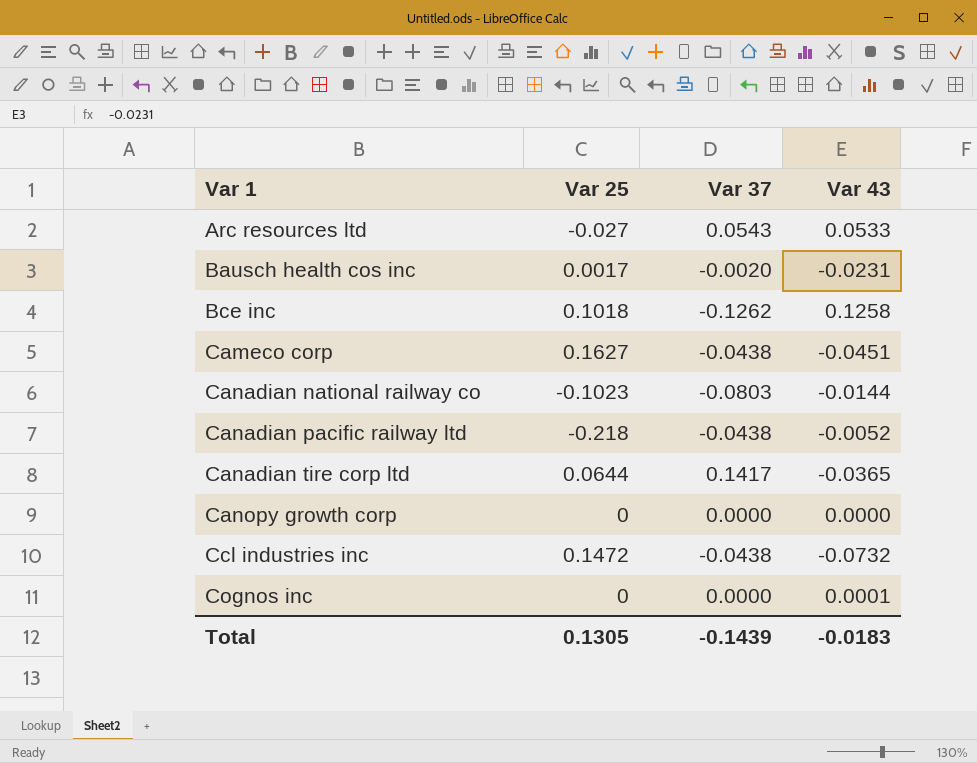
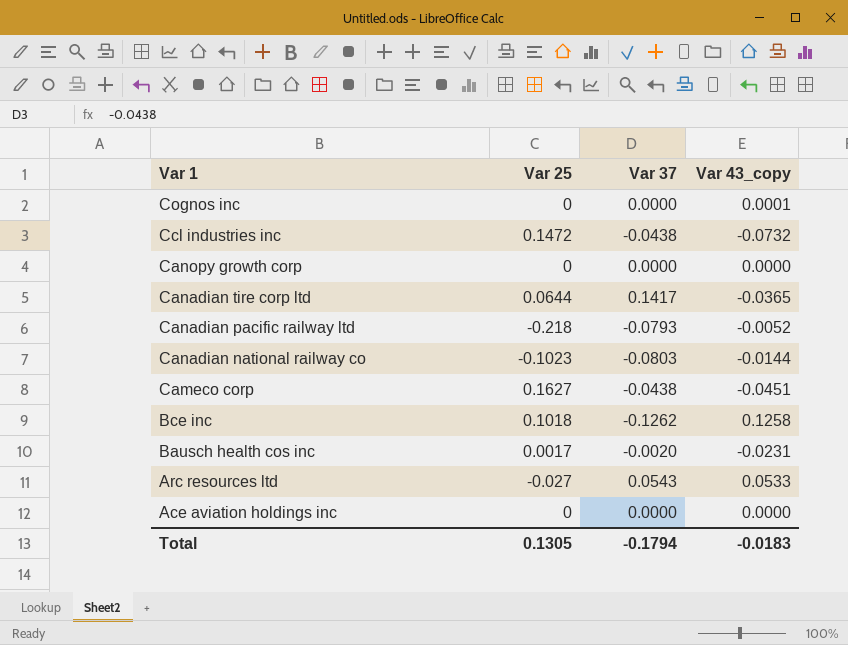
row order: Var 1 ascending -> Var 1 descending
column name: Var 43 -> Var 43_copy
Canadian pacific railway ltd | Var 37: -0.0438 -> -0.0793
row Ace aviation holdings inc: none -> 0 | 0.0000 | 0.0000
Total | Var 37: -0.1439 -> -0.1794

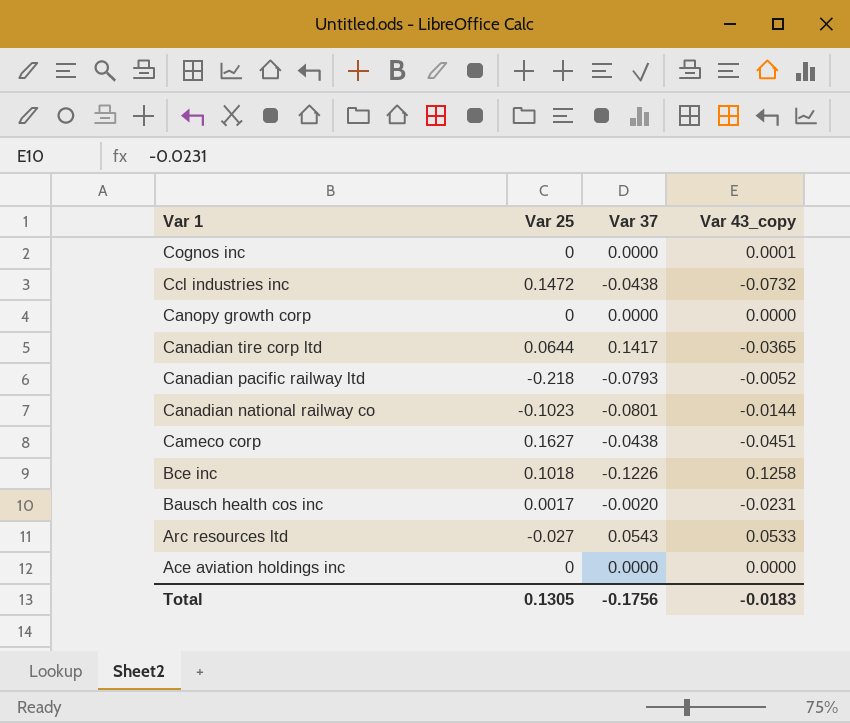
Canadian national railway co | Var 37: -0.0803 -> -0.0801
Bce inc | Var 37: -0.1262 -> -0.1226
Total | Var 37: -0.1794 -> -0.1756

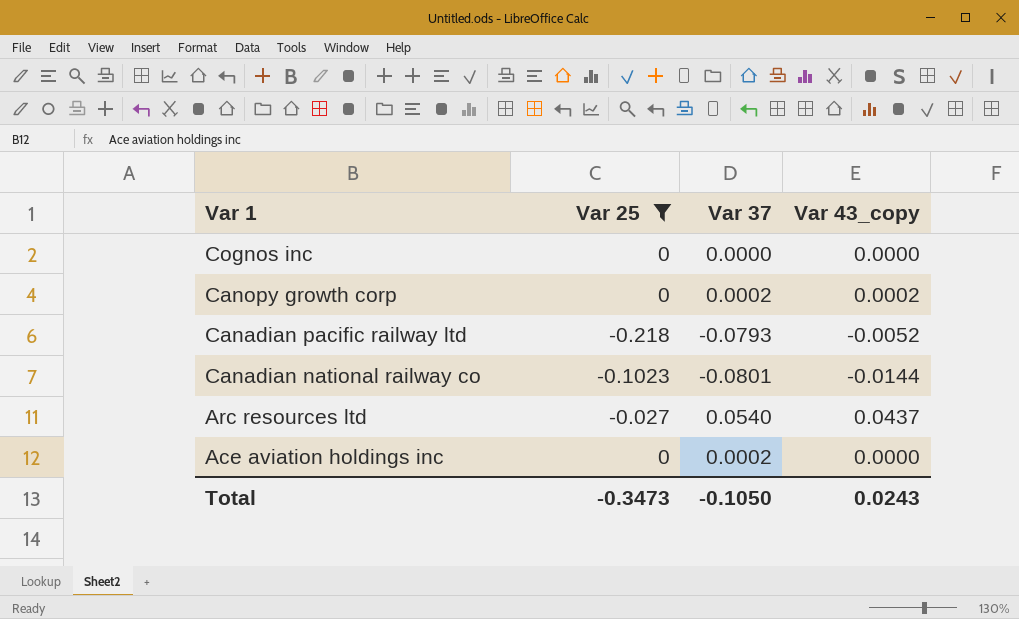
filter: none -> Var 25 <= 0
Cognos inc | Var 43_copy: 0.0001 -> 0.0000
Canopy growth corp | Var 37: 0.0000 -> 0.0002
Canopy growth corp | Var 43_copy: 0.0000 -> 0.0002
Arc resources ltd | Var 37: 0.0543 -> 0.0540
Arc resources ltd | Var 43_copy: 0.0533 -> 0.0437
Ace aviation holdings inc | Var 37: 0.0000 -> 0.0002
Total | Var 25: 0.1305 -> -0.3473
Total | Var 37: -0.1756 -> -0.1050
Total | Var 43_copy: -0.0183 -> 0.0243

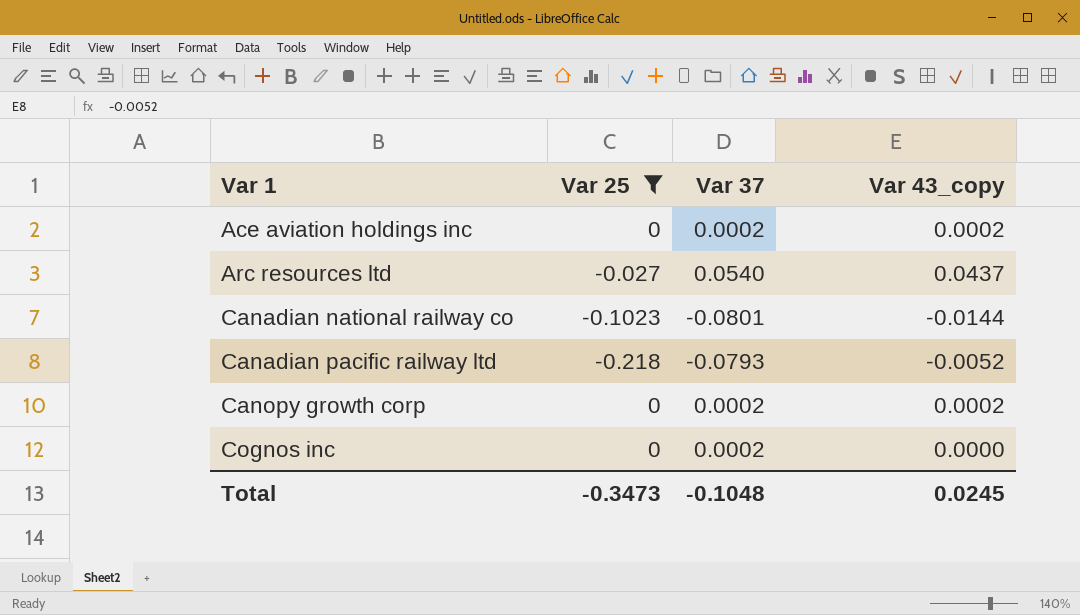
row order: Var 1 descending -> Var 1 ascending
Ace aviation holdings inc | Var 43_copy: 0.0000 -> 0.0002
Cognos inc | Var 37: 0.0000 -> 0.0002
Total | Var 37: -0.1050 -> -0.1048
Total | Var 43_copy: 0.0243 -> 0.0245

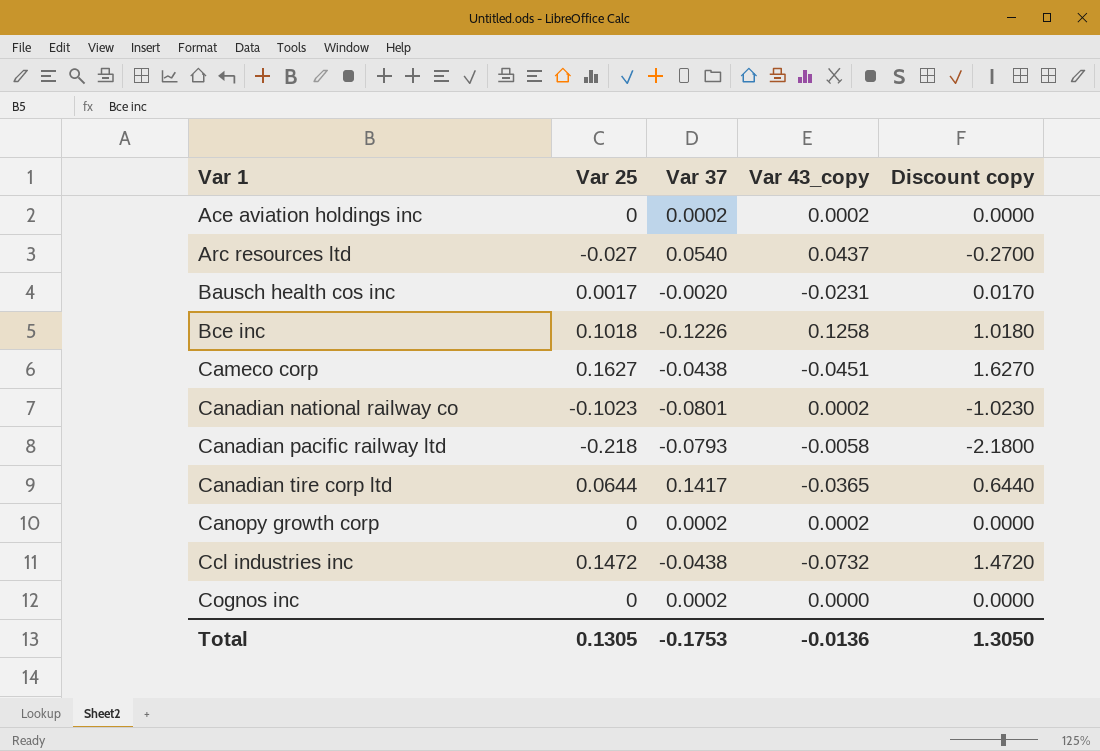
filter: Var 25 <= 0 -> none
column Discount copy | formula: none -> [Var 25] * 10
Canadian national railway co | Var 43_copy: -0.0144 -> 0.0002
Canadian pacific railway ltd | Var 43_copy: -0.0052 -> -0.0058
Total | Var 25: -0.3473 -> 0.1305
Total | Var 37: -0.1048 -> -0.1753
Total | Var 43_copy: 0.0245 -> -0.0136

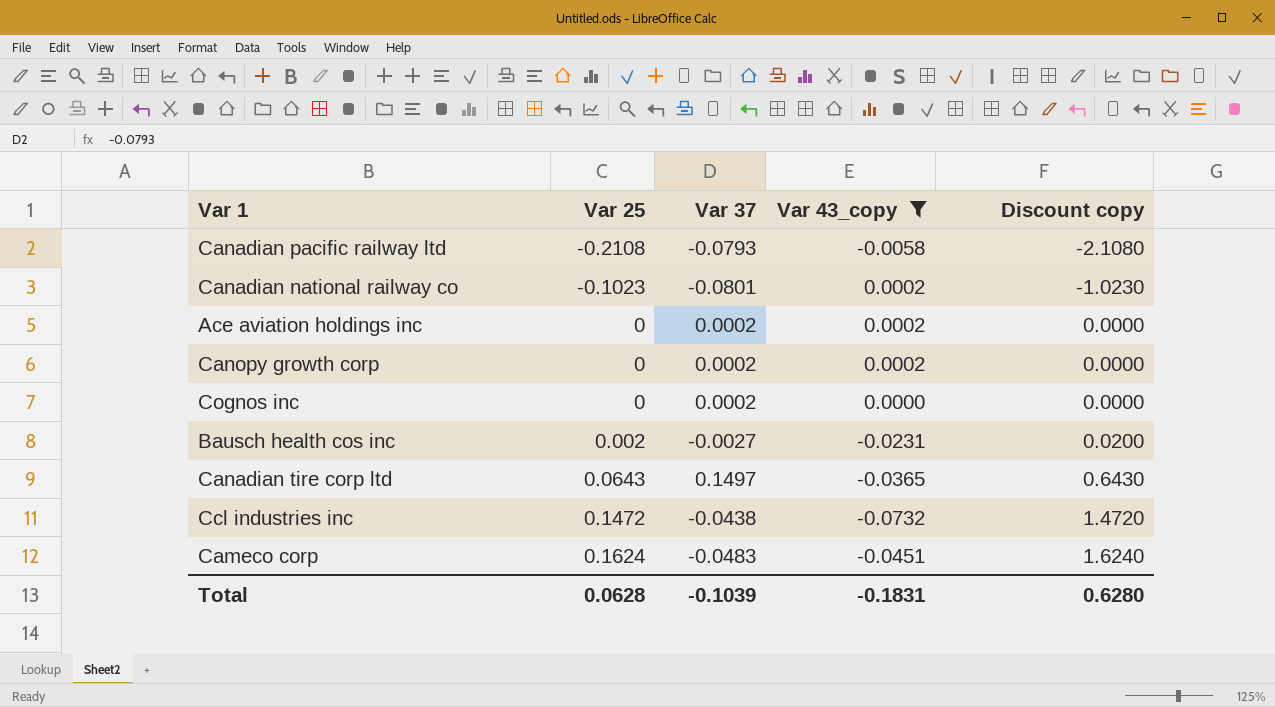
filter: none -> Var 43_copy <= 0.0002
row order: Var 1 ascending -> Var 25 ascending
Canadian pacific railway ltd | Var 25: -0.218 -> -0.2108
Canadian pacific railway ltd | Discount copy: -2.1800 -> -2.1080
Bausch health cos inc | Var 25: 0.0017 -> 0.002
Bausch health cos inc | Var 37: -0.0020 -> -0.0027
Bausch health cos inc | Discount copy: 0.0170 -> 0.0200
Canadian tire corp ltd | Var 25: 0.0644 -> 0.0643
Canadian tire corp ltd | Var 37: 0.1417 -> 0.1497
Canadian tire corp ltd | Discount copy: 0.6440 -> 0.6430
Cameco corp | Var 25: 0.1627 -> 0.1624
Cameco corp | Var 37: -0.0438 -> -0.0483
Cameco corp | Discount copy: 1.6270 -> 1.6240
Total | Var 25: 0.1305 -> 0.0628
Total | Var 37: -0.1753 -> -0.1039
Total | Var 43_copy: -0.0136 -> -0.1831
Total | Discount copy: 1.3050 -> 0.6280

